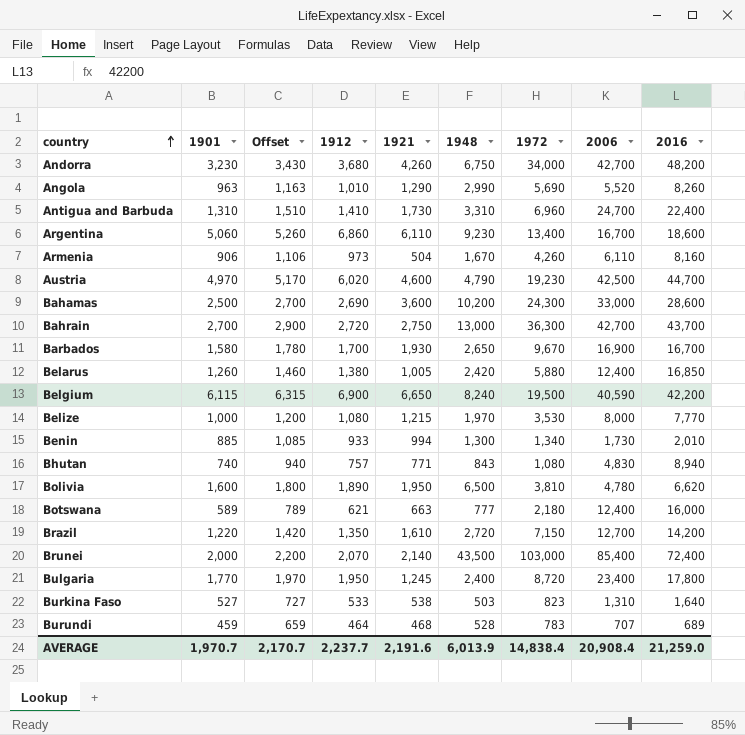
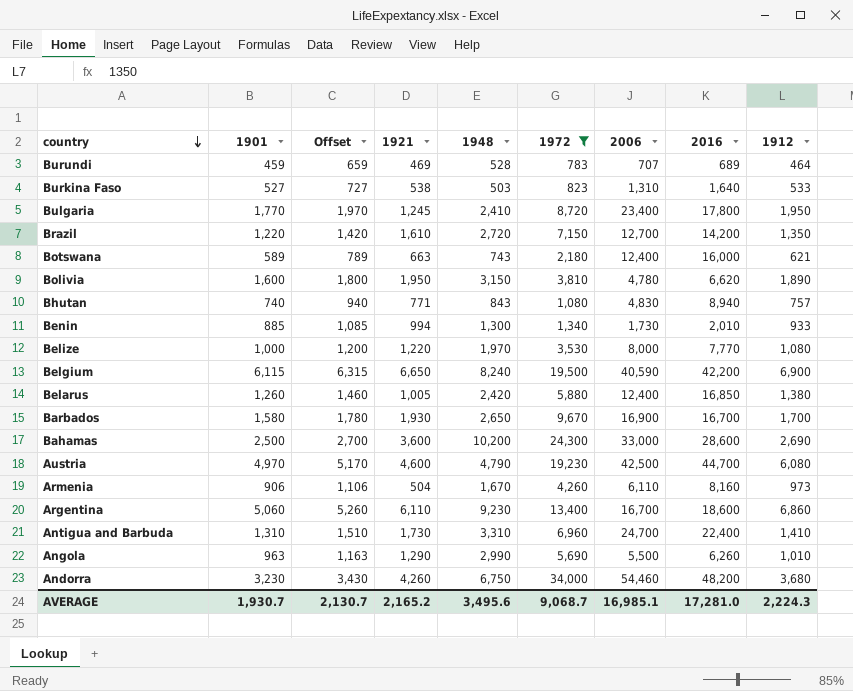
filter: none -> 1972 <= 34,000
row order: country ascending -> country descending
column 1912 | position: 4 -> 9
Burundi | 1921: 468 -> 469
Bulgaria | 1948: 2,400 -> 2,410
Botswana | 1948: 777 -> 743
Bolivia | 1948: 6,500 -> 3,150
Belize | 1921: 1,215 -> 1,220
Austria | 1912: 6,020 -> 6,080
Angola | 2006: 5,520 -> 5,500
Angola | 2016: 8,260 -> 6,260
Andorra | 2006: 42,700 -> 54,460
AVERAGE | 1901: 1,970.7 -> 1,930.7
AVERAGE | Offset: 2,170.7 -> 2,130.7
AVERAGE | 1921: 2,191.6 -> 2,165.2
AVERAGE | 1948: 6,013.9 -> 3,495.6
AVERAGE | 1972: 14,838.4 -> 9,068.7
AVERAGE | 2006: 20,908.4 -> 16,985.1
AVERAGE | 2016: 21,259.0 -> 17,281.0
AVERAGE | 1912: 2,237.7 -> 2,224.3

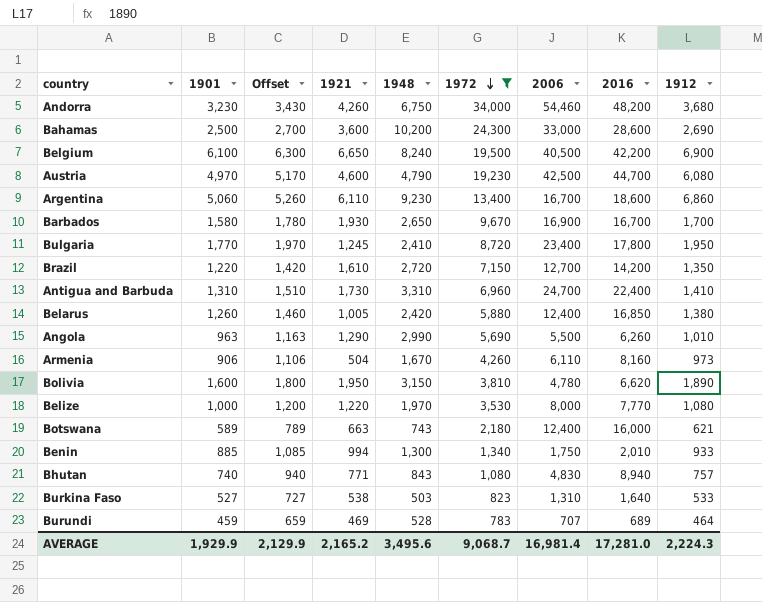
row order: country descending -> 1972 descending
Belgium | 1901: 6,115 -> 6,100
Belgium | Offset: 6,315 -> 6,300
Belgium | 2006: 40,590 -> 40,500
Benin | 2006: 1,730 -> 1,750
AVERAGE | 1901: 1,930.7 -> 1,929.9
AVERAGE | Offset: 2,130.7 -> 2,129.9
AVERAGE | 2006: 16,985.1 -> 16,981.4

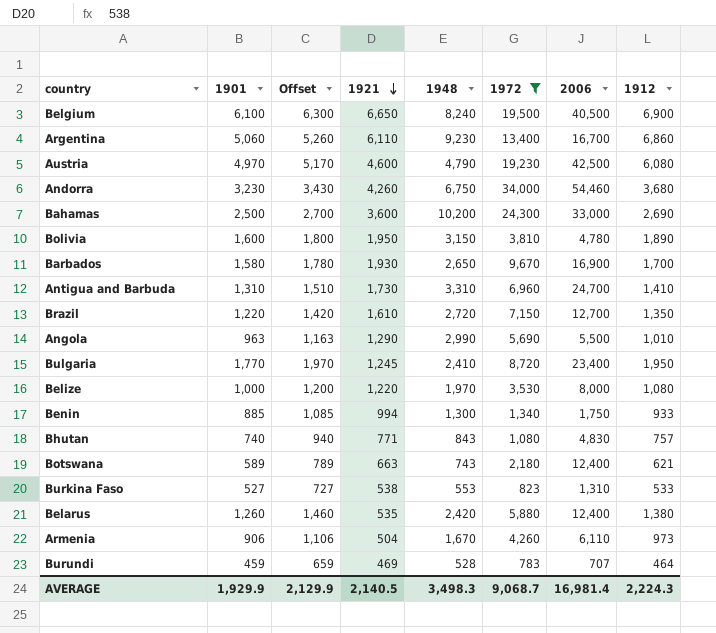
row order: 1972 descending -> 1921 descending
column 2016 | position: 8 -> none
Burkina Faso | 1948: 503 -> 553
Belarus | 1921: 1,005 -> 535
AVERAGE | 1921: 2,165.2 -> 2,140.5
AVERAGE | 1948: 3,495.6 -> 3,498.3

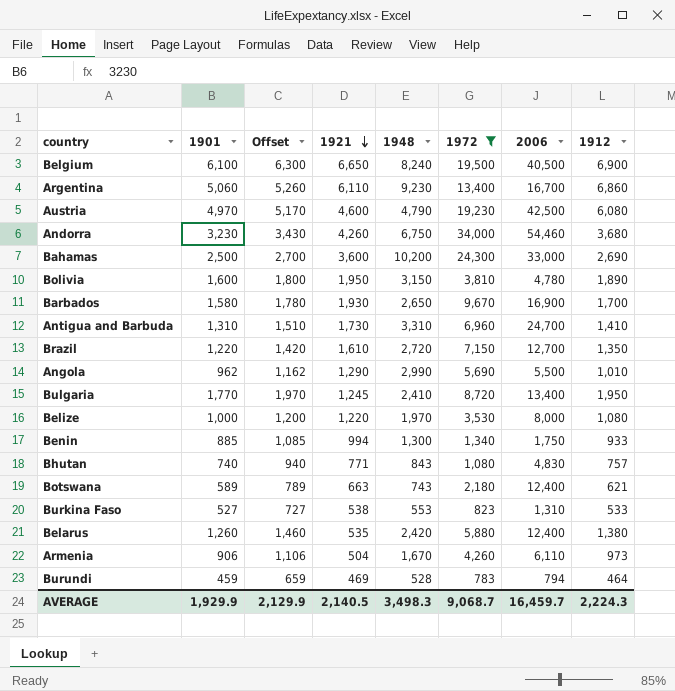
Angola | 1901: 963 -> 962
Angola | Offset: 1,163 -> 1,162
Bulgaria | 2006: 23,400 -> 13,400
Burundi | 2006: 707 -> 794
AVERAGE | 2006: 16,981.4 -> 16,459.7

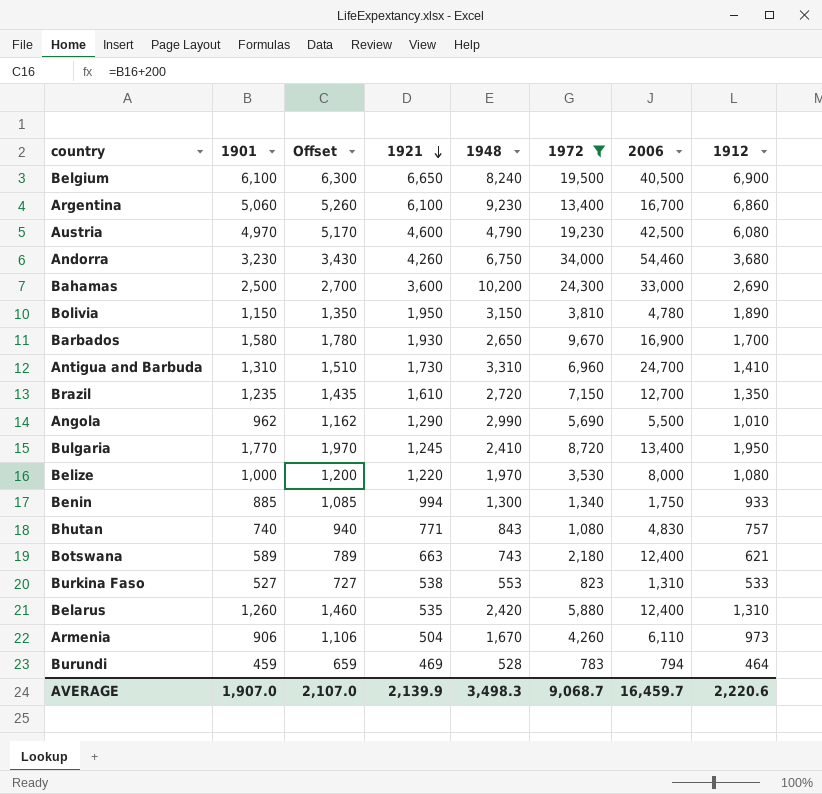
Argentina | 1921: 6,110 -> 6,100
Bolivia | 1901: 1,600 -> 1,150
Bolivia | Offset: 1,800 -> 1,350
Brazil | 1901: 1,220 -> 1,235
Brazil | Offset: 1,420 -> 1,435
Belarus | 1912: 1,380 -> 1,310
AVERAGE | 1901: 1,929.9 -> 1,907.0
AVERAGE | Offset: 2,129.9 -> 2,107.0
AVERAGE | 1921: 2,140.5 -> 2,139.9
AVERAGE | 1912: 2,224.3 -> 2,220.6

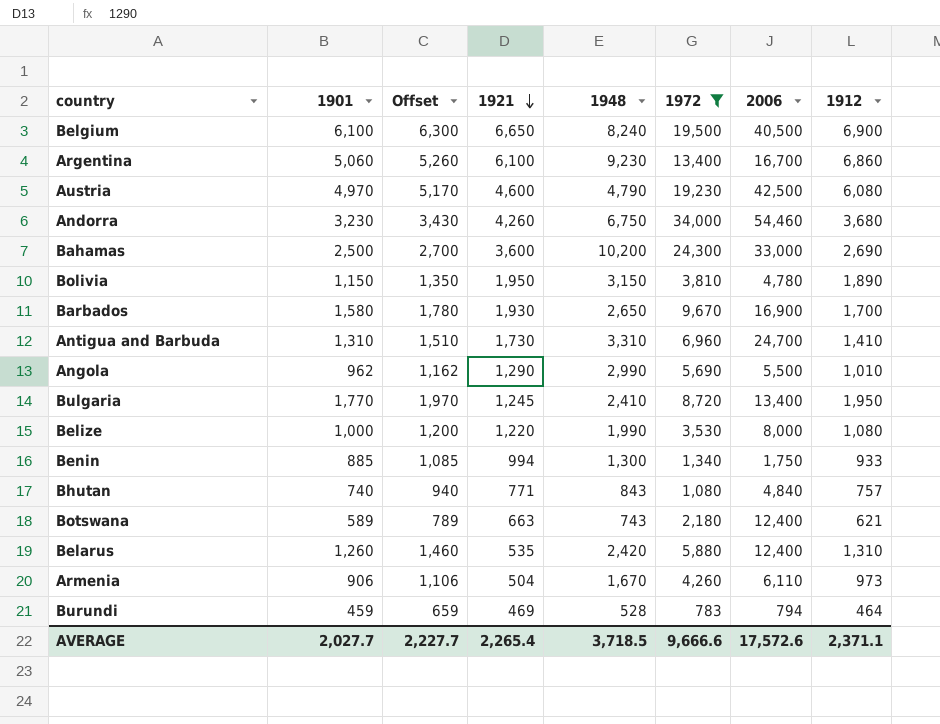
row Brazil: 1,235 | 1,435 | 1,610 | 2,720 | 7,150 | 12,700 | 1,350 -> none
row Burkina Faso: 527 | 727 | 538 | 553 | 823 | 1,310 | 533 -> none
Belize | 1948: 1,970 -> 1,990
Bhutan | 2006: 4,830 -> 4,840
AVERAGE | 1901: 1,907.0 -> 2,027.7
AVERAGE | Offset: 2,107.0 -> 2,227.7
AVERAGE | 1921: 2,139.9 -> 2,265.4
AVERAGE | 1948: 3,498.3 -> 3,718.5
AVERAGE | 1972: 9,068.7 -> 9,666.6
AVERAGE | 2006: 16,459.7 -> 17,572.6
AVERAGE | 1912: 2,220.6 -> 2,371.1

